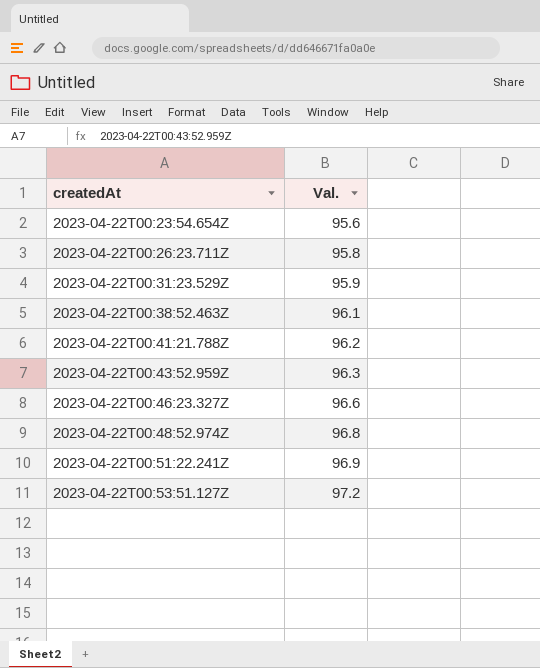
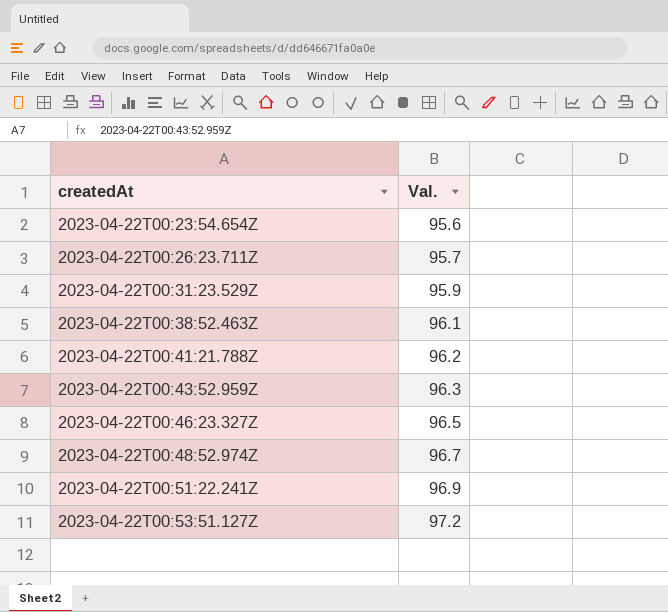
2023-04-22T00:26:23.711Z | Val.: 95.8 -> 95.7
2023-04-22T00:46:23.327Z | Val.: 96.6 -> 96.5
2023-04-22T00:48:52.974Z | Val.: 96.8 -> 96.7

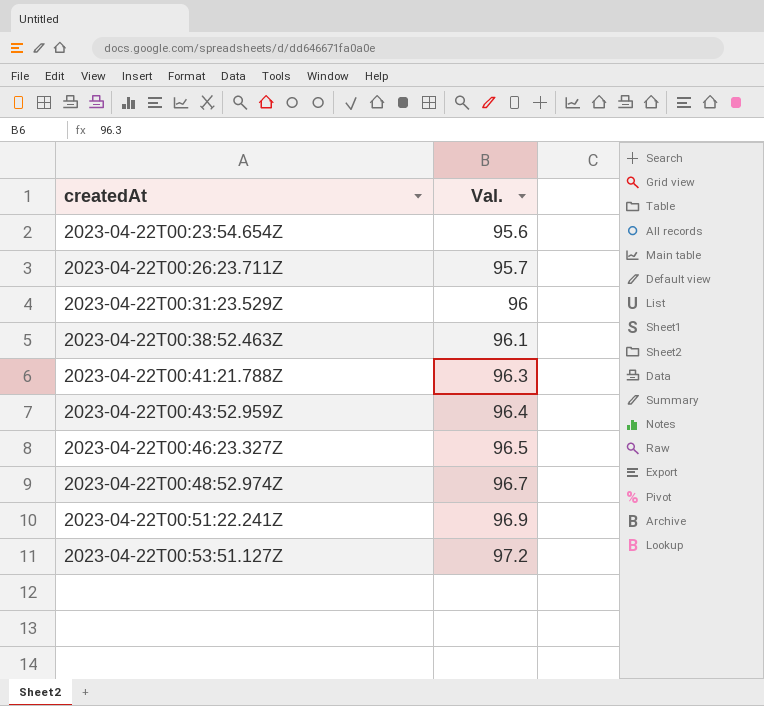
2023-04-22T00:31:23.529Z | Val.: 95.9 -> 96
2023-04-22T00:41:21.788Z | Val.: 96.2 -> 96.3
2023-04-22T00:43:52.959Z | Val.: 96.3 -> 96.4

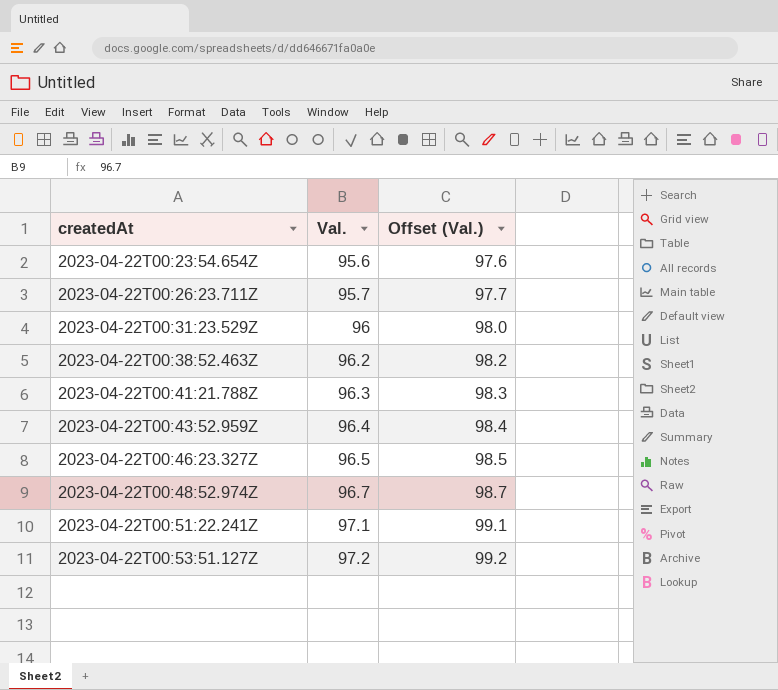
column Offset (Val.) | formula: none -> [Val.] + 2
2023-04-22T00:38:52.463Z | Val.: 96.1 -> 96.2
2023-04-22T00:51:22.241Z | Val.: 96.9 -> 97.1

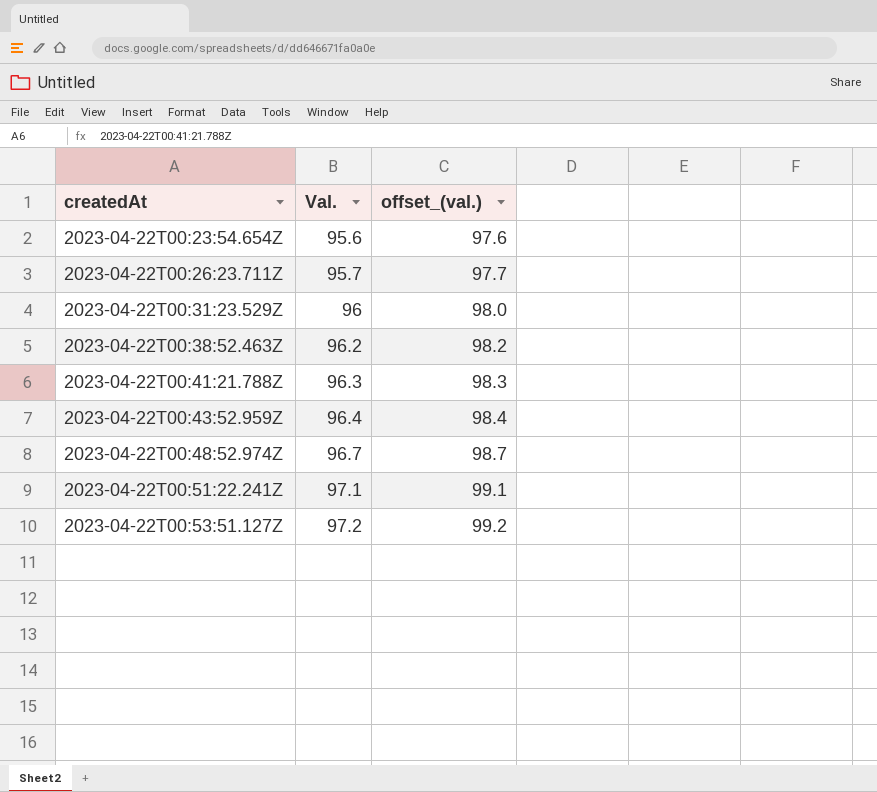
column name: Offset (Val.) -> offset_(val.)
row 2023-04-22T00:46:23.327Z: 96.5 | 98.5 -> none

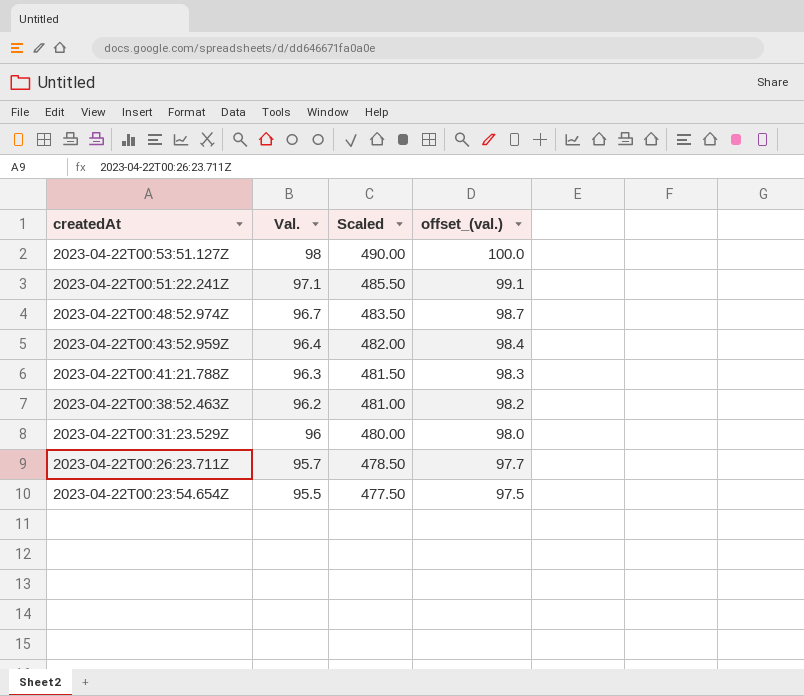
row order: createdAt ascending -> createdAt descending
column Scaled | formula: none -> [Val.] * 5
2023-04-22T00:53:51.127Z | Val.: 97.2 -> 98
2023-04-22T00:53:51.127Z | offset_(val.): 99.2 -> 100.0
2023-04-22T00:23:54.654Z | Val.: 95.6 -> 95.5
2023-04-22T00:23:54.654Z | offset_(val.): 97.6 -> 97.5

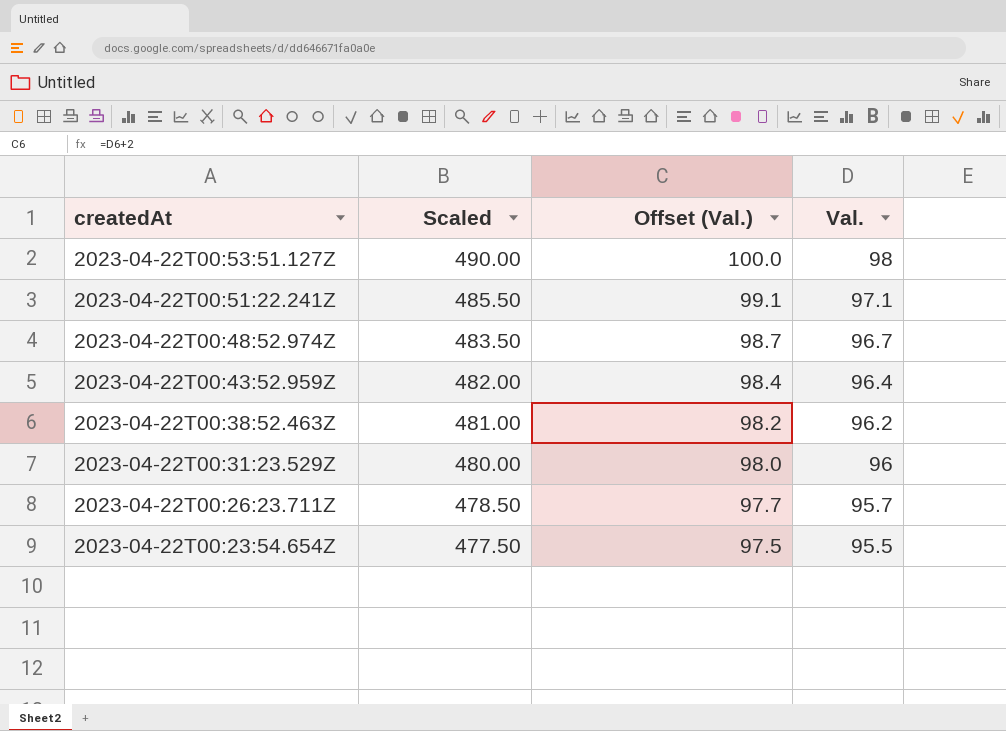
column name: offset_(val.) -> Offset (Val.)
column Val. | position: 2 -> 4
row 2023-04-22T00:41:21.788Z: 96.3 | 481.50 | 98.3 -> none

